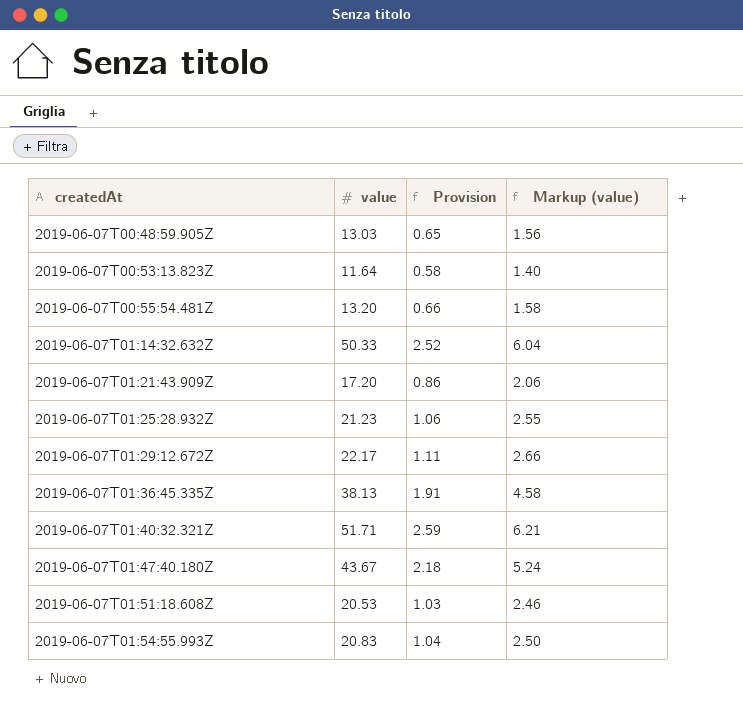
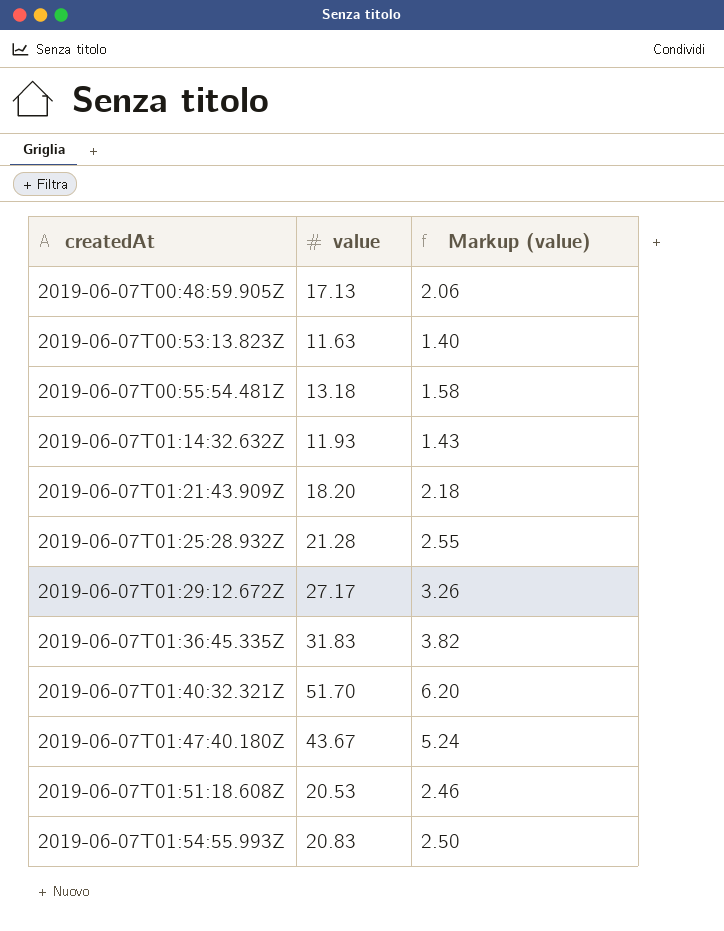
column Provision | formula: [value] * 0.05 -> none
2019-06-07T00:48:59.905Z | value: 13.03 -> 17.13
2019-06-07T00:48:59.905Z | Markup (value): 1.56 -> 2.06
2019-06-07T00:53:13.823Z | value: 11.64 -> 11.63
2019-06-07T00:55:54.481Z | value: 13.20 -> 13.18
2019-06-07T01:14:32.632Z | value: 50.33 -> 11.93
2019-06-07T01:14:32.632Z | Markup (value): 6.04 -> 1.43
2019-06-07T01:21:43.909Z | value: 17.20 -> 18.20
2019-06-07T01:21:43.909Z | Markup (value): 2.06 -> 2.18
2019-06-07T01:25:28.932Z | value: 21.23 -> 21.28
2019-06-07T01:29:12.672Z | value: 22.17 -> 27.17
2019-06-07T01:29:12.672Z | Markup (value): 2.66 -> 3.26
2019-06-07T01:36:45.335Z | value: 38.13 -> 31.83
2019-06-07T01:36:45.335Z | Markup (value): 4.58 -> 3.82
2019-06-07T01:40:32.321Z | value: 51.71 -> 51.70
2019-06-07T01:40:32.321Z | Markup (value): 6.21 -> 6.20

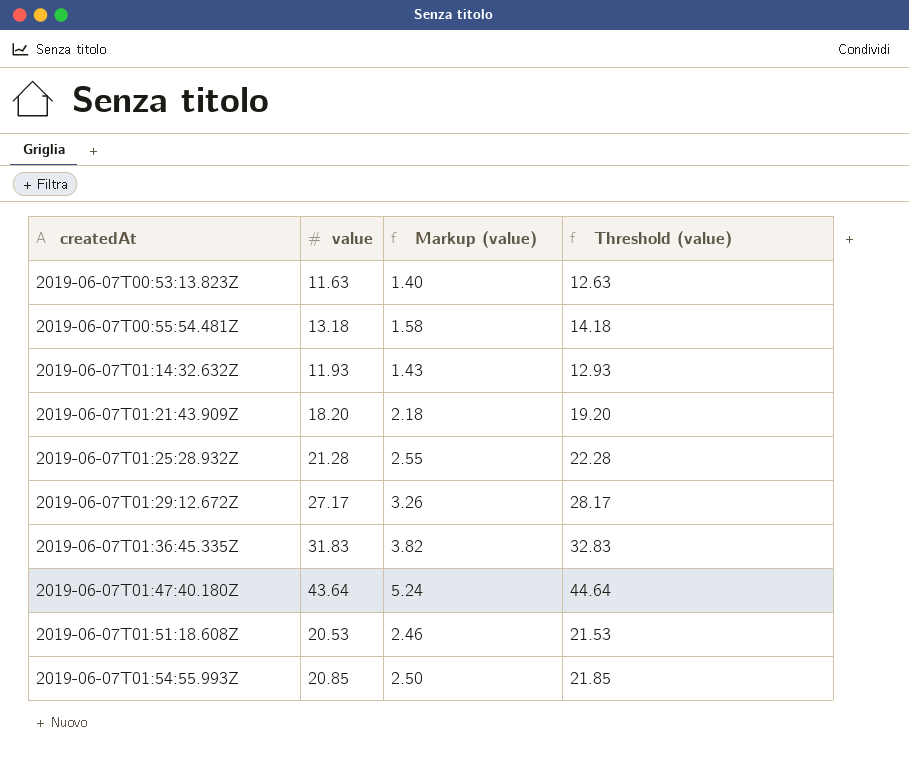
column Threshold (value) | formula: none -> [value] + 1
row 2019-06-07T00:48:59.905Z: 17.13 | 2.06 -> none
row 2019-06-07T01:40:32.321Z: 51.70 | 6.20 -> none
2019-06-07T01:47:40.180Z | value: 43.67 -> 43.64
2019-06-07T01:54:55.993Z | value: 20.83 -> 20.85

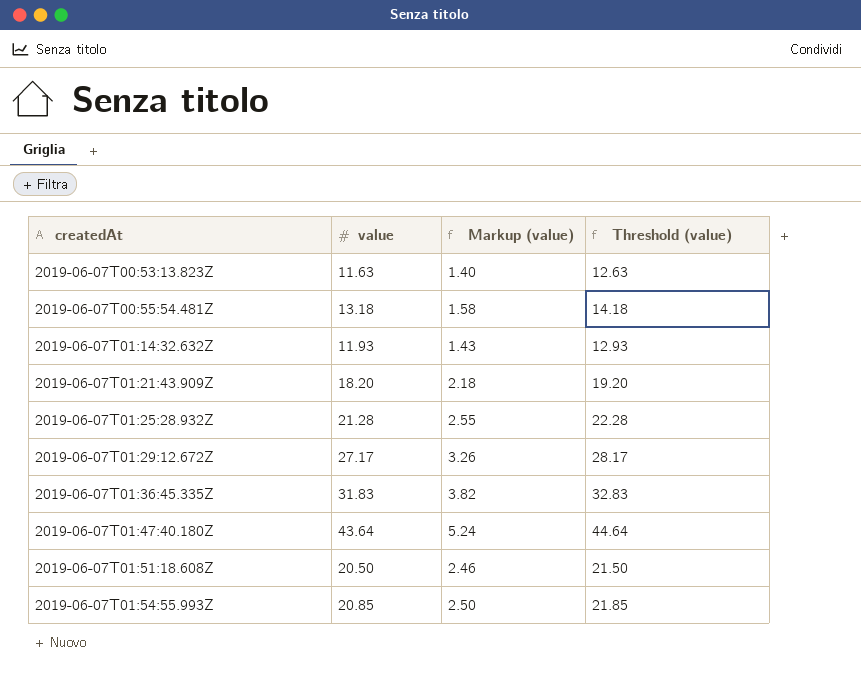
2019-06-07T01:51:18.608Z | value: 20.53 -> 20.50
2019-06-07T01:51:18.608Z | Threshold (value): 21.53 -> 21.50

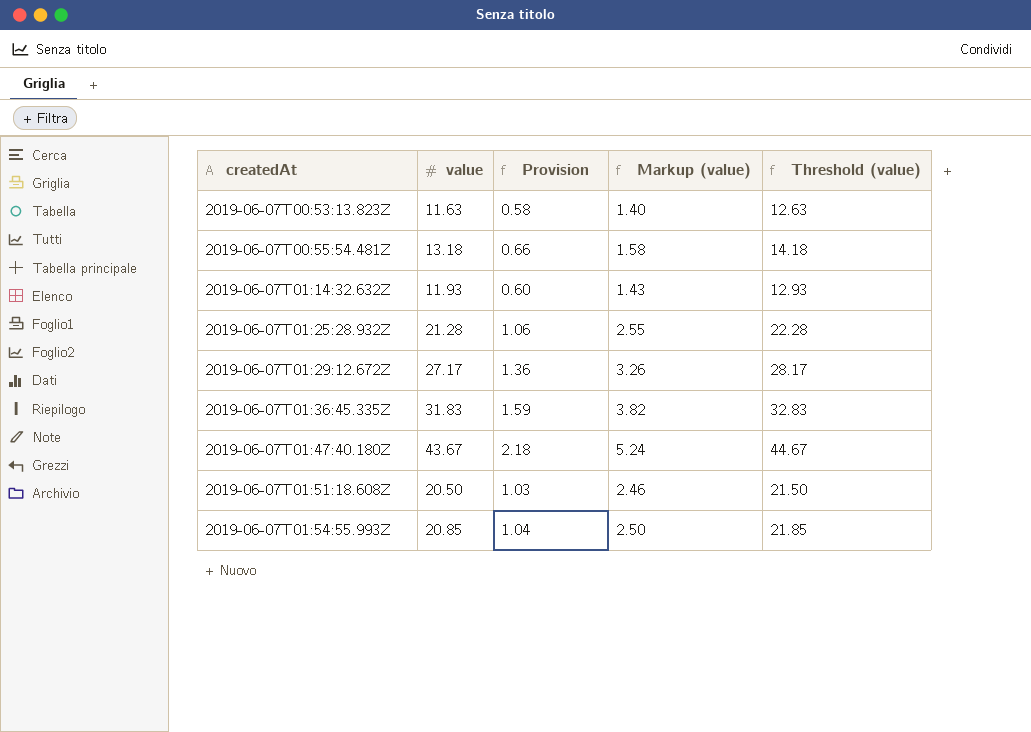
column Provision | formula: none -> [value] * 0.05
row 2019-06-07T01:21:43.909Z: 18.20 | 2.18 | 19.20 -> none
2019-06-07T01:47:40.180Z | value: 43.64 -> 43.67
2019-06-07T01:47:40.180Z | Threshold (value): 44.64 -> 44.67

